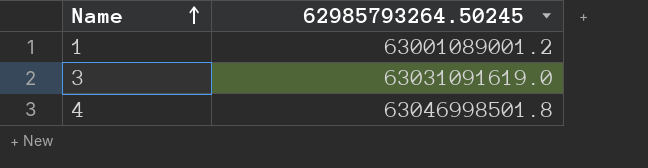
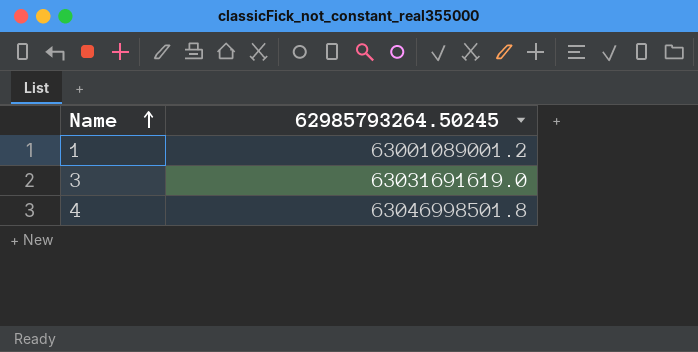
3 | 62985793264.50245: 63031091619.0 -> 63031691619.0

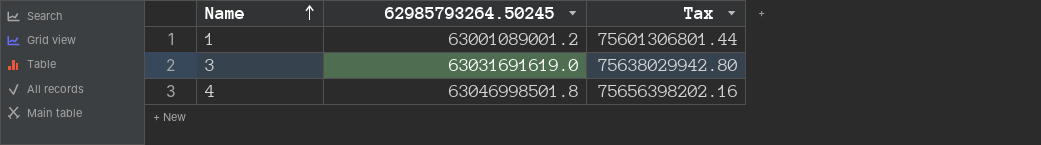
column Tax | formula: none -> [62985793264.50245] * 1.2

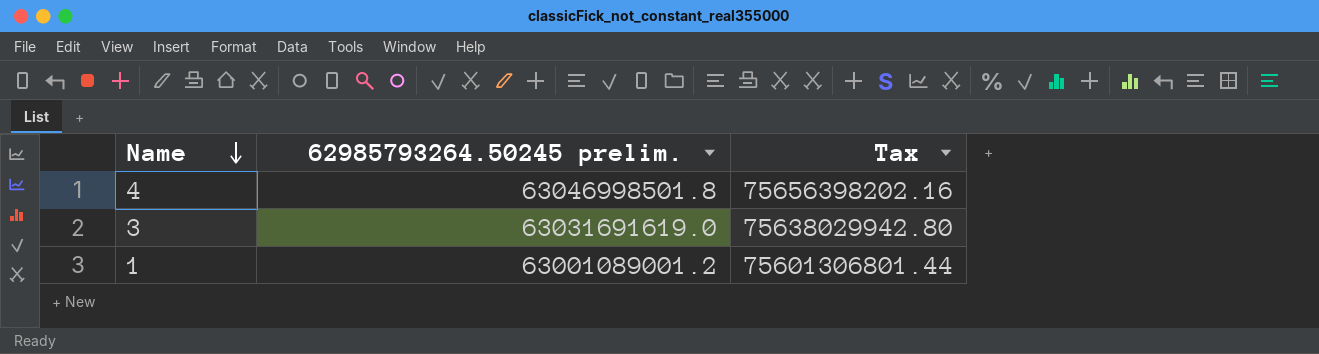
row order: Name ascending -> Name descending
column name: 62985793264.50245 -> 62985793264.50245 prelim.

